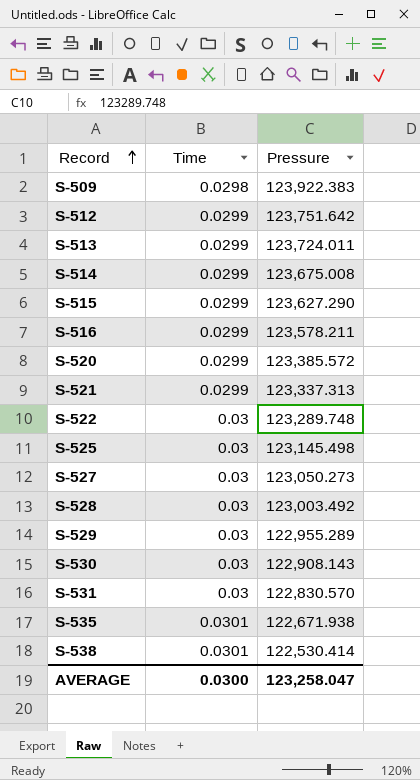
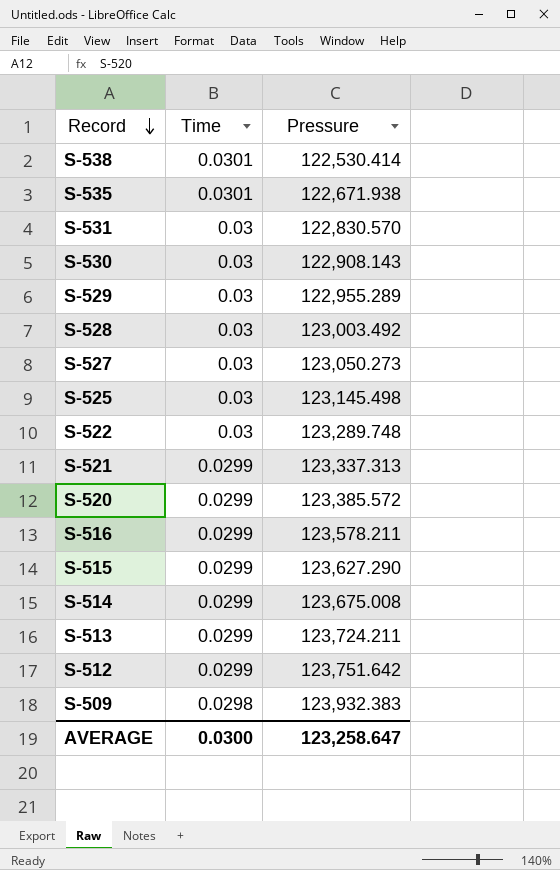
row order: Record ascending -> Record descending
S-513 | Pressure: 123,724.011 -> 123,724.211
S-509 | Pressure: 123,922.383 -> 123,932.383
AVERAGE | Pressure: 123,258.047 -> 123,258.647

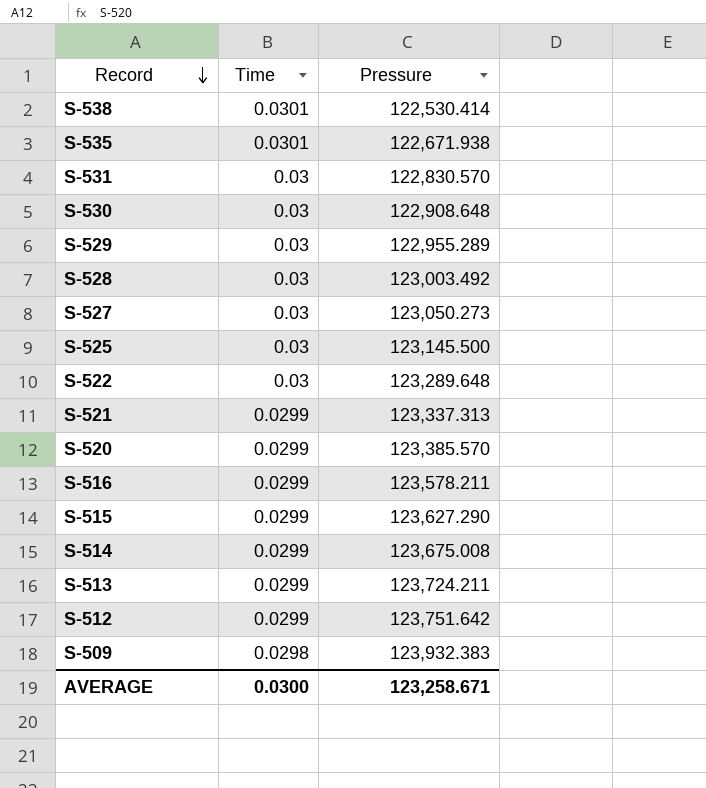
S-530 | Pressure: 122,908.143 -> 122,908.648
S-525 | Pressure: 123,145.498 -> 123,145.500
S-522 | Pressure: 123,289.748 -> 123,289.648
S-520 | Pressure: 123,385.572 -> 123,385.570
AVERAGE | Pressure: 123,258.647 -> 123,258.671

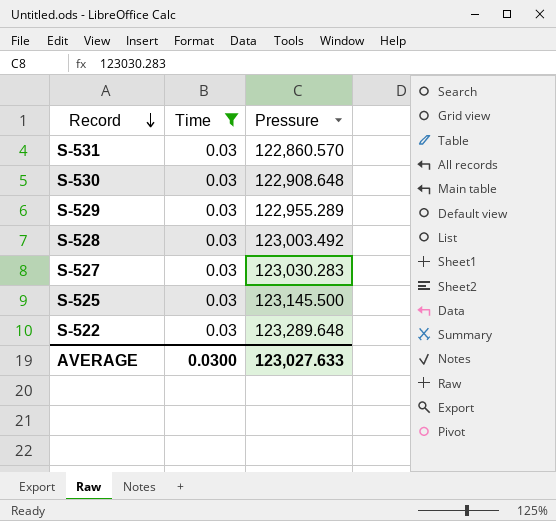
filter: none -> Time = 0.03
S-531 | Pressure: 122,830.570 -> 122,860.570
S-527 | Pressure: 123,050.273 -> 123,030.283
AVERAGE | Pressure: 123,258.671 -> 123,027.633

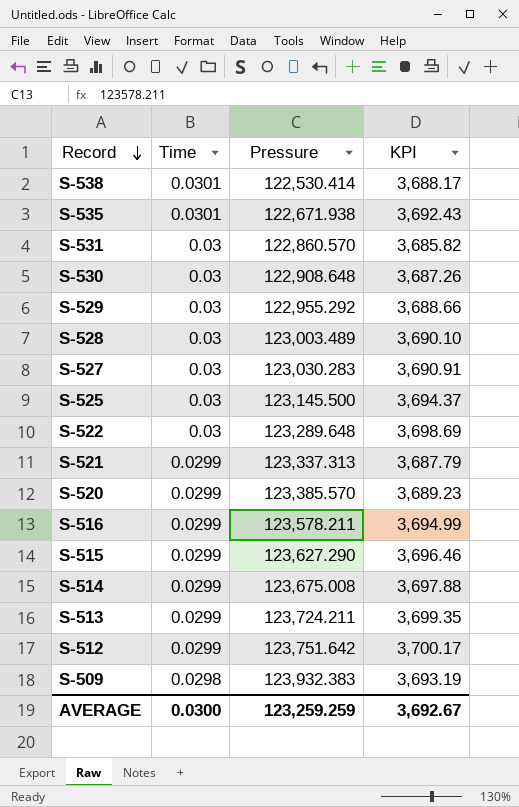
filter: Time = 0.03 -> none
column KPI | formula: none -> [Time] * [Pressure]
S-529 | Pressure: 122,955.289 -> 122,955.292
S-528 | Pressure: 123,003.492 -> 123,003.489
AVERAGE | Pressure: 123,027.633 -> 123,259.259

